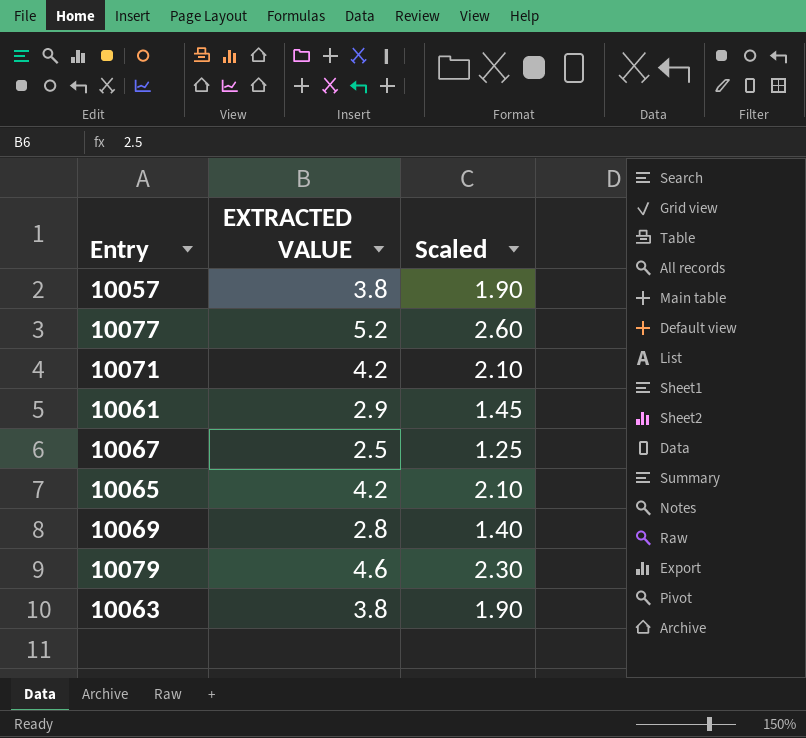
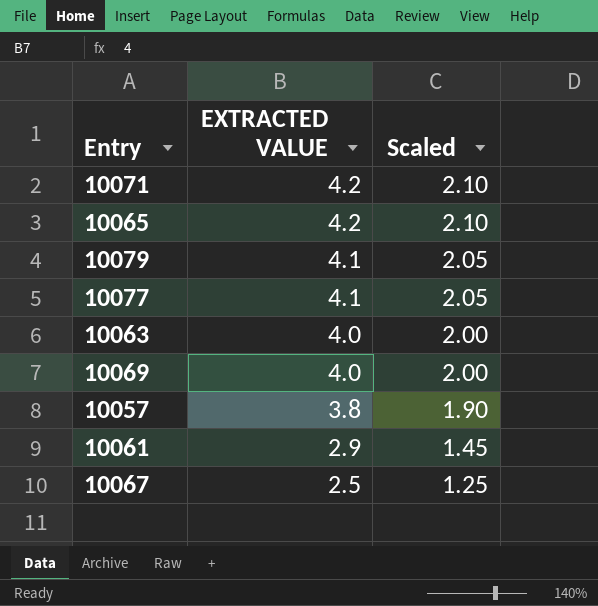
row order: none -> EXTRACTED VALUE descending
10079 | EXTRACTED VALUE: 4.6 -> 4.1
10079 | Scaled: 2.30 -> 2.05
10077 | EXTRACTED VALUE: 5.2 -> 4.1
10077 | Scaled: 2.60 -> 2.05
10063 | EXTRACTED VALUE: 3.8 -> 4.0
10063 | Scaled: 1.90 -> 2.00
10069 | EXTRACTED VALUE: 2.8 -> 4.0
10069 | Scaled: 1.40 -> 2.00

